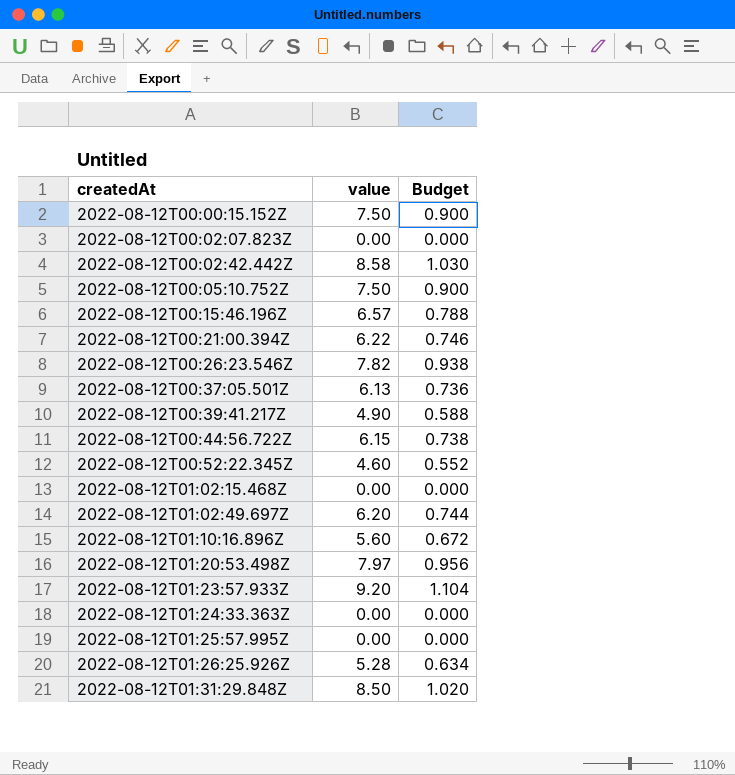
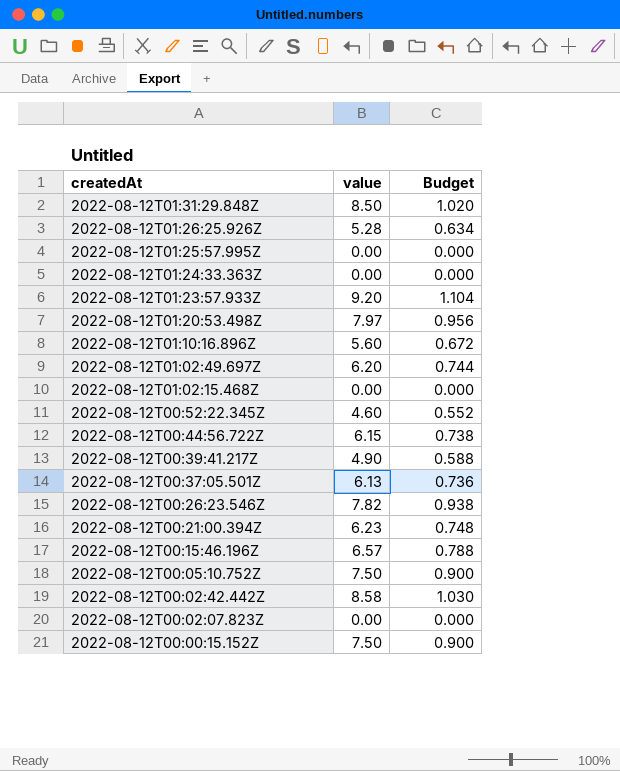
row order: createdAt ascending -> createdAt descending
2022-08-12T00:21:00.394Z | value: 6.22 -> 6.23
2022-08-12T00:21:00.394Z | Budget: 0.746 -> 0.748

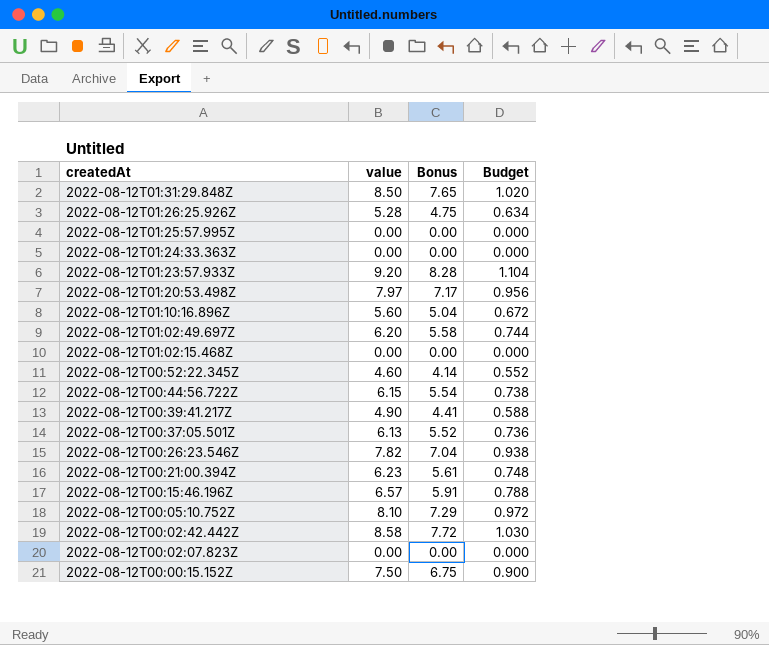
column Bonus | formula: none -> [value] * 0.9
2022-08-12T00:05:10.752Z | value: 7.50 -> 8.10
2022-08-12T00:05:10.752Z | Budget: 0.900 -> 0.972

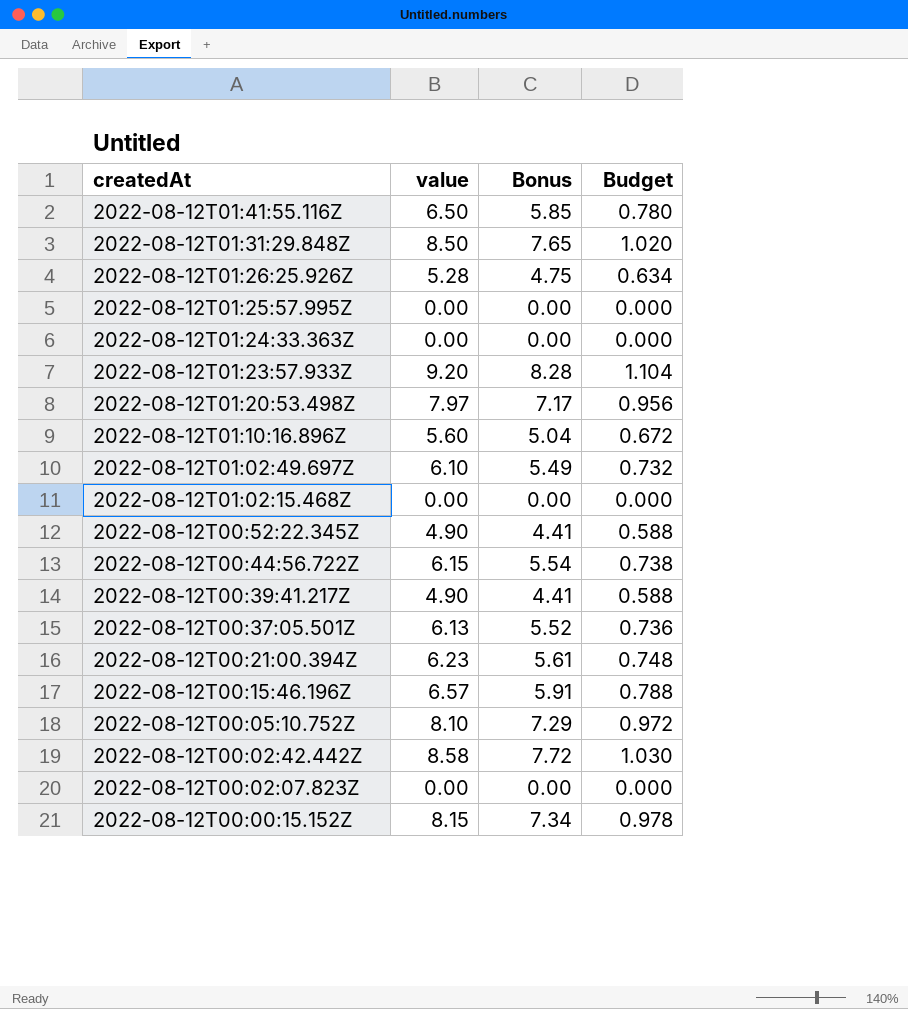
row 2022-08-12T00:26:23.546Z: 7.82 | 7.04 | 0.938 -> none
row 2022-08-12T01:41:55.116Z: none -> 6.50 | 5.85 | 0.780
2022-08-12T01:02:49.697Z | value: 6.20 -> 6.10
2022-08-12T01:02:49.697Z | Bonus: 5.58 -> 5.49
2022-08-12T01:02:49.697Z | Budget: 0.744 -> 0.732
2022-08-12T00:52:22.345Z | value: 4.60 -> 4.90
2022-08-12T00:52:22.345Z | Bonus: 4.14 -> 4.41
2022-08-12T00:52:22.345Z | Budget: 0.552 -> 0.588
2022-08-12T00:00:15.152Z | value: 7.50 -> 8.15
2022-08-12T00:00:15.152Z | Bonus: 6.75 -> 7.34
2022-08-12T00:00:15.152Z | Budget: 0.900 -> 0.978

